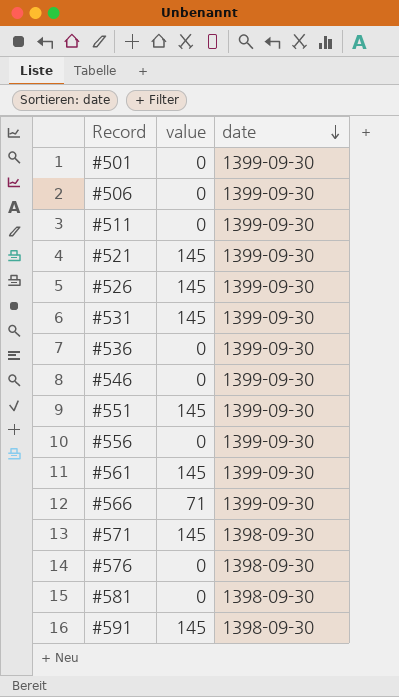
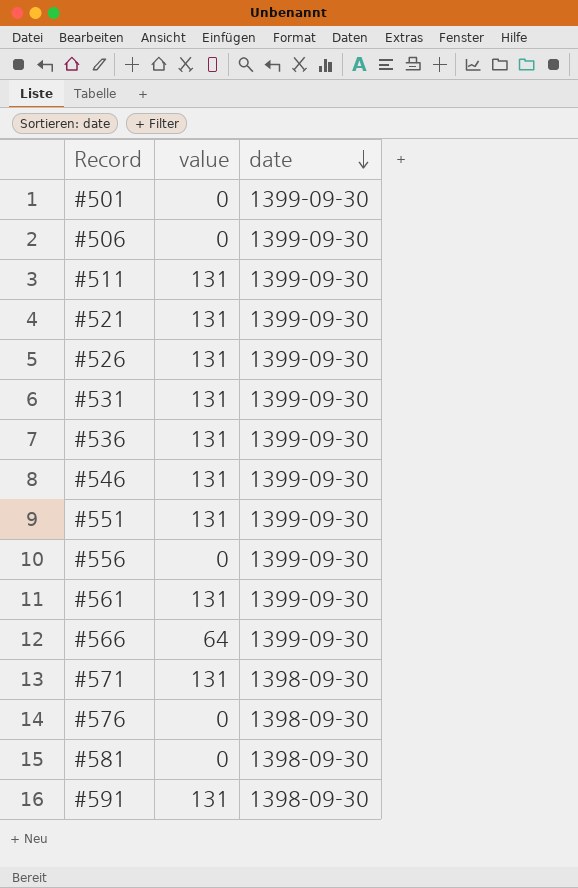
#511 | value: 0 -> 131
#521 | value: 145 -> 131
#526 | value: 145 -> 131
#531 | value: 145 -> 131
#536 | value: 0 -> 131
#546 | value: 0 -> 131
#551 | value: 145 -> 131
#561 | value: 145 -> 131
#566 | value: 71 -> 64
#571 | value: 145 -> 131
#591 | value: 145 -> 131

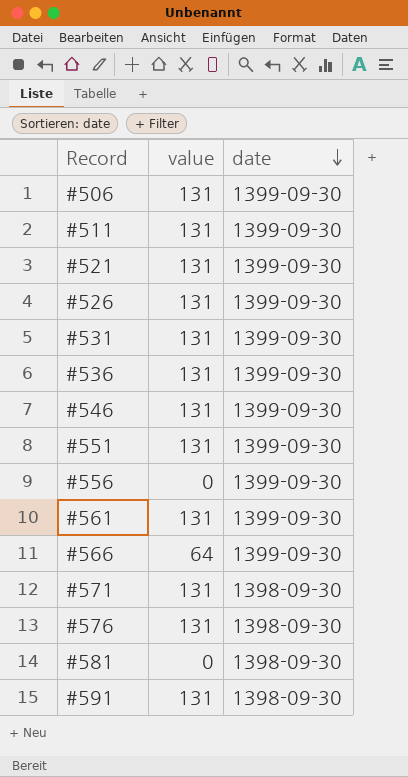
row #501: 0 | 1399-09-30 -> none
#506 | value: 0 -> 131
#576 | value: 0 -> 131

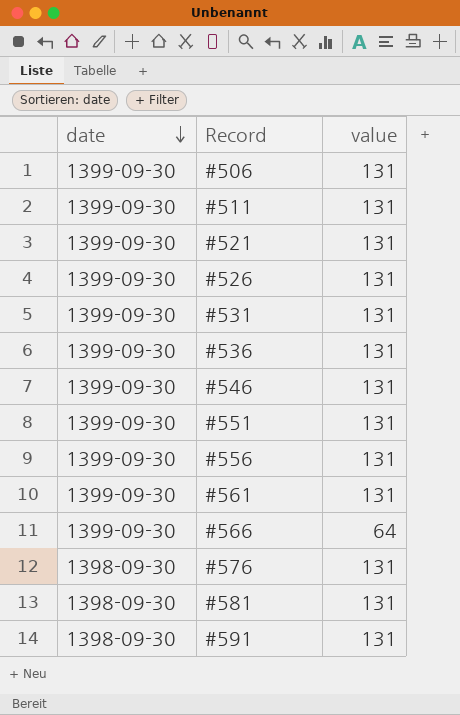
column date | position: 3 -> 1
row #571: 131 | 1398-09-30 -> none
#556 | value: 0 -> 131
#581 | value: 0 -> 131

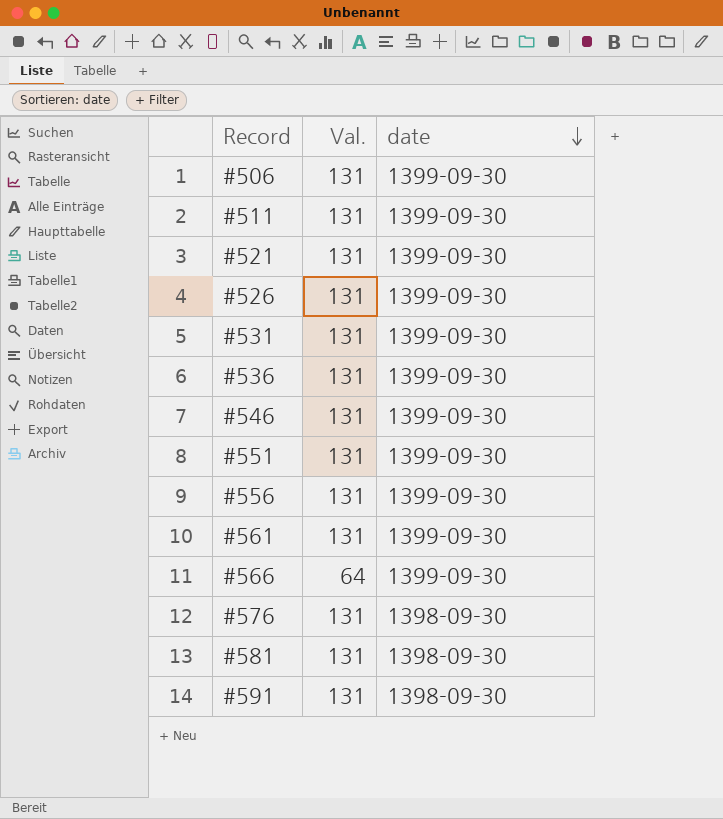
column name: value -> Val.
column date | position: 1 -> 3

